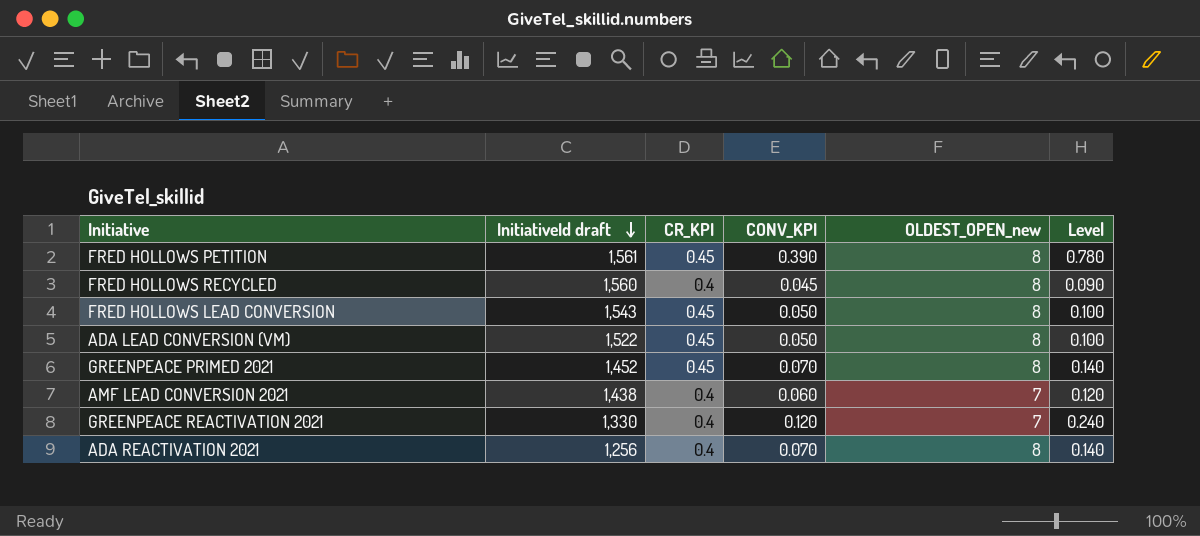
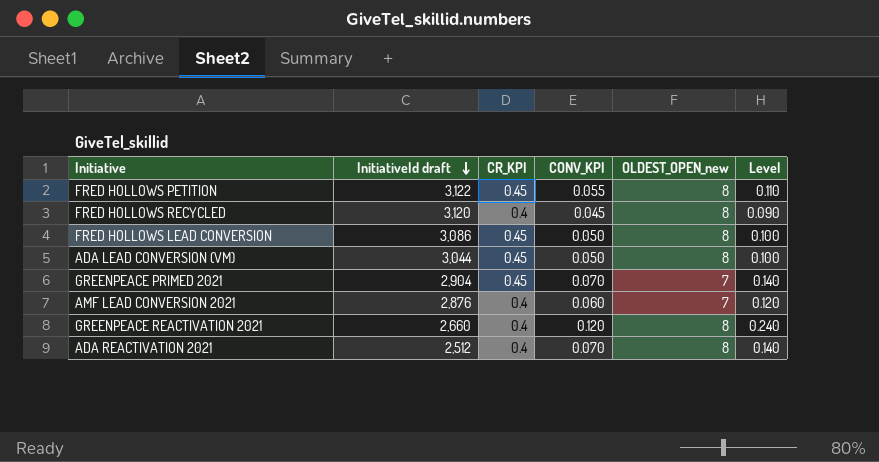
FRED HOLLOWS PETITION | InitiativeId draft: 1,561 -> 3,122
FRED HOLLOWS PETITION | CONV_KPI: 0.390 -> 0.055
FRED HOLLOWS PETITION | Level: 0.780 -> 0.110
FRED HOLLOWS RECYCLED | InitiativeId draft: 1,560 -> 3,120
FRED HOLLOWS LEAD CONVERSION | InitiativeId draft: 1,543 -> 3,086
ADA LEAD CONVERSION (VM) | InitiativeId draft: 1,522 -> 3,044
GREENPEACE PRIMED 2021 | InitiativeId draft: 1,452 -> 2,904
GREENPEACE PRIMED 2021 | OLDEST_OPEN_new: 8 -> 7
AMF LEAD CONVERSION 2021 | InitiativeId draft: 1,438 -> 2,876
GREENPEACE REACTIVATION 2021 | InitiativeId draft: 1,330 -> 2,660
GREENPEACE REACTIVATION 2021 | OLDEST_OPEN_new: 7 -> 8
ADA REACTIVATION 2021 | InitiativeId draft: 1,256 -> 2,512

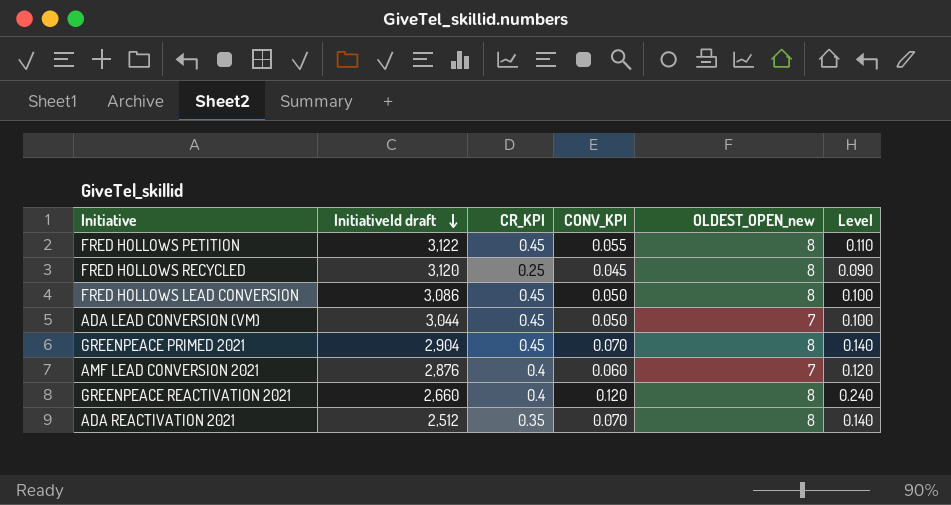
FRED HOLLOWS RECYCLED | CR_KPI: 0.4 -> 0.25
ADA LEAD CONVERSION (VM) | OLDEST_OPEN_new: 8 -> 7
GREENPEACE PRIMED 2021 | OLDEST_OPEN_new: 7 -> 8
ADA REACTIVATION 2021 | CR_KPI: 0.4 -> 0.35

